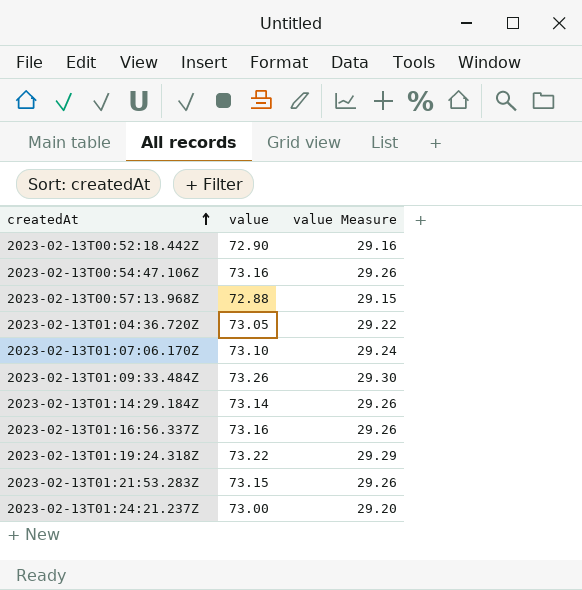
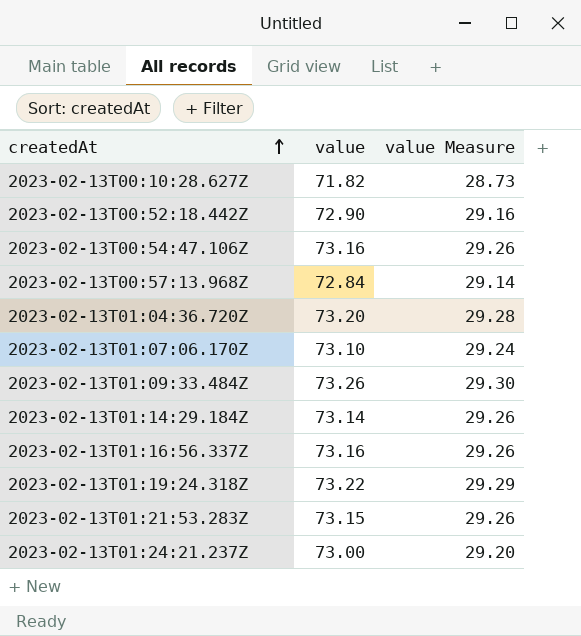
row 2023-02-13T00:10:28.627Z: none -> 71.82 | 28.73
2023-02-13T00:57:13.968Z | value: 72.88 -> 72.84
2023-02-13T00:57:13.968Z | value Measure: 29.15 -> 29.14
2023-02-13T01:04:36.720Z | value: 73.05 -> 73.20
2023-02-13T01:04:36.720Z | value Measure: 29.22 -> 29.28

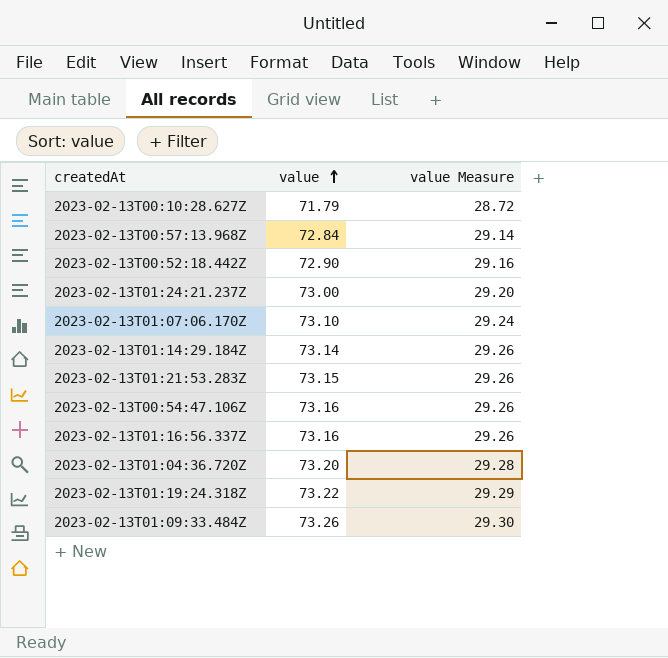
row order: createdAt ascending -> value ascending
2023-02-13T00:10:28.627Z | value: 71.82 -> 71.79
2023-02-13T00:10:28.627Z | value Measure: 28.73 -> 28.72

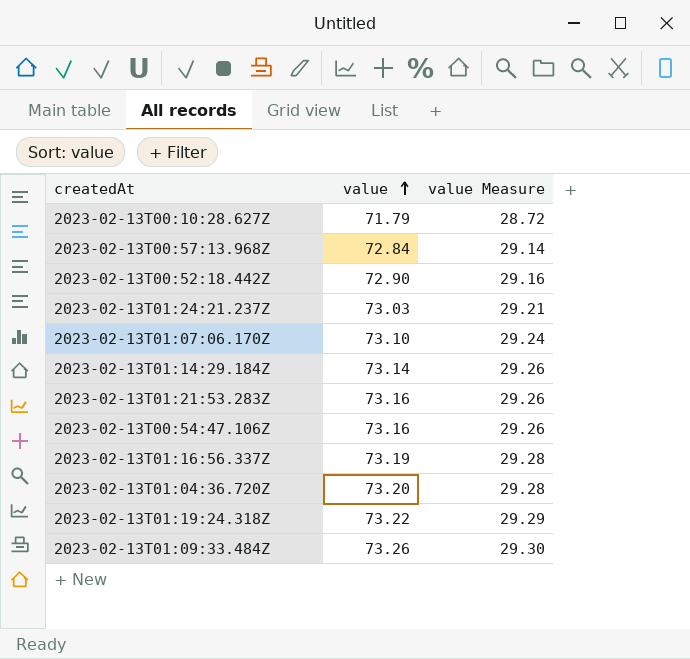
2023-02-13T01:24:21.237Z | value: 73.00 -> 73.03
2023-02-13T01:24:21.237Z | value Measure: 29.20 -> 29.21
2023-02-13T01:21:53.283Z | value: 73.15 -> 73.16
2023-02-13T01:16:56.337Z | value: 73.16 -> 73.19
2023-02-13T01:16:56.337Z | value Measure: 29.26 -> 29.28

